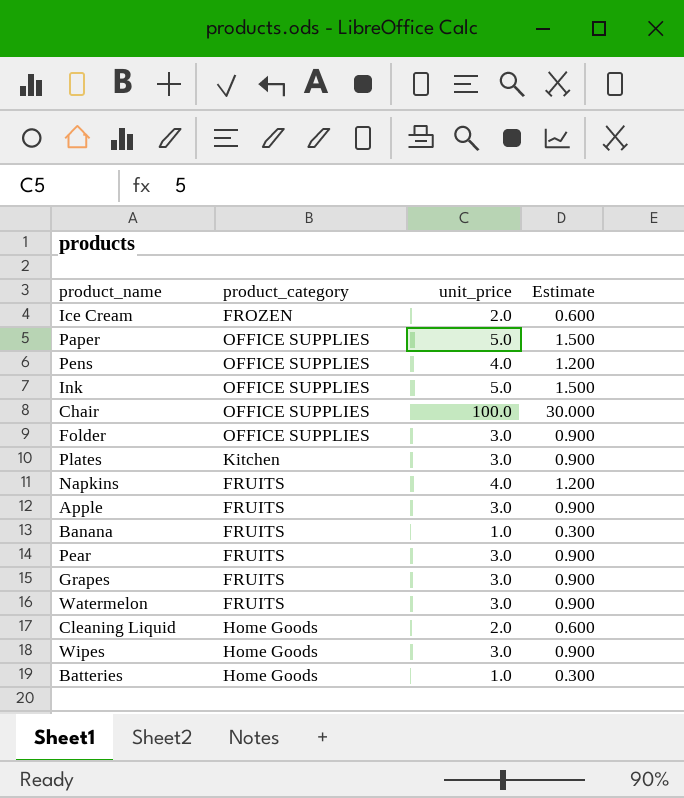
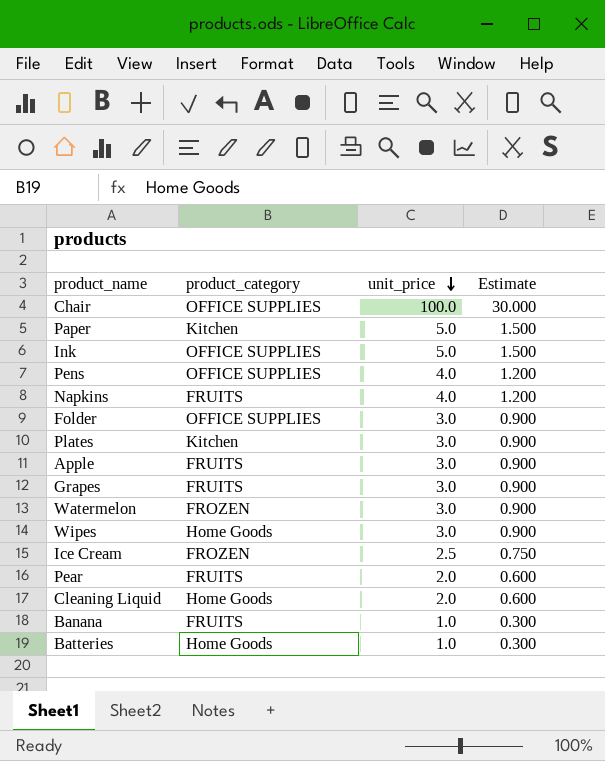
row order: none -> unit_price descending
Paper | product_category: OFFICE SUPPLIES -> Kitchen
Watermelon | product_category: FRUITS -> FROZEN
Ice Cream | unit_price: 2.0 -> 2.5
Ice Cream | Estimate: 0.600 -> 0.750
Pear | unit_price: 3.0 -> 2.0
Pear | Estimate: 0.900 -> 0.600

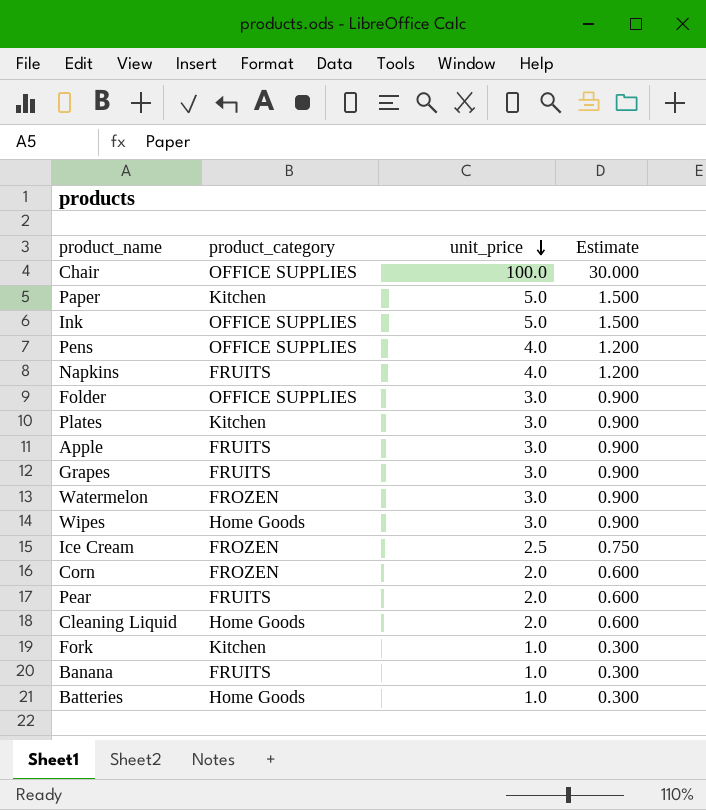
row Corn: none -> FROZEN | 2.0 | 0.600
row Fork: none -> Kitchen | 1.0 | 0.300

